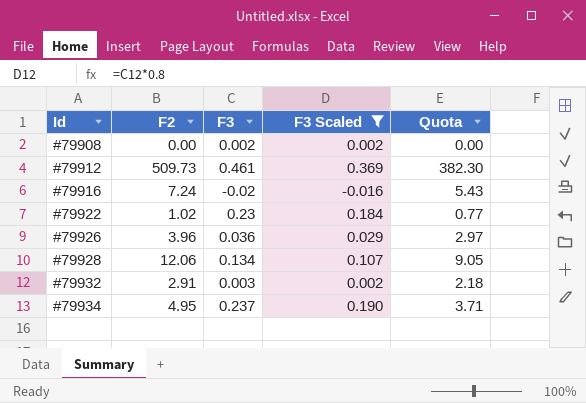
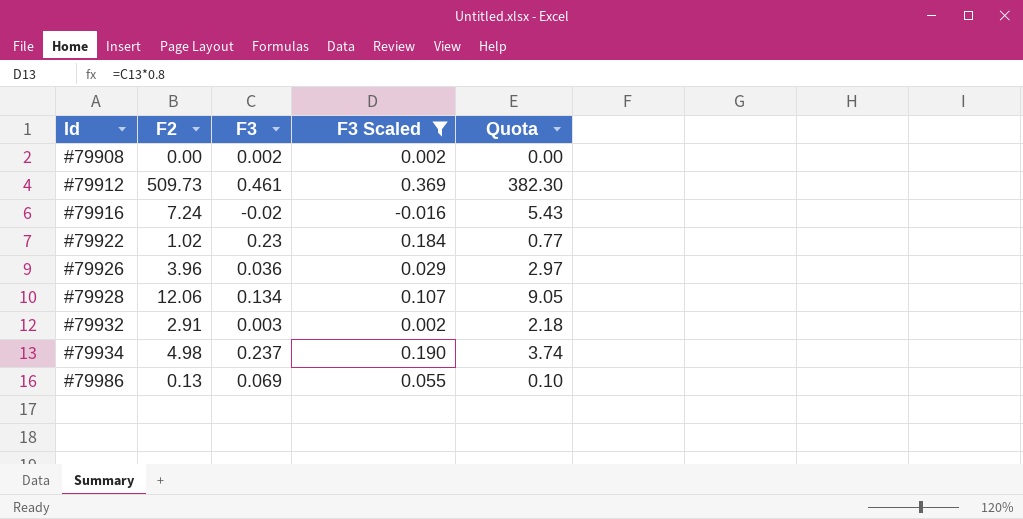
#79934 | F2: 4.95 -> 4.98
#79934 | Quota: 3.71 -> 3.74
row #79986: none -> 0.13 | 0.069 | 0.055 | 0.10

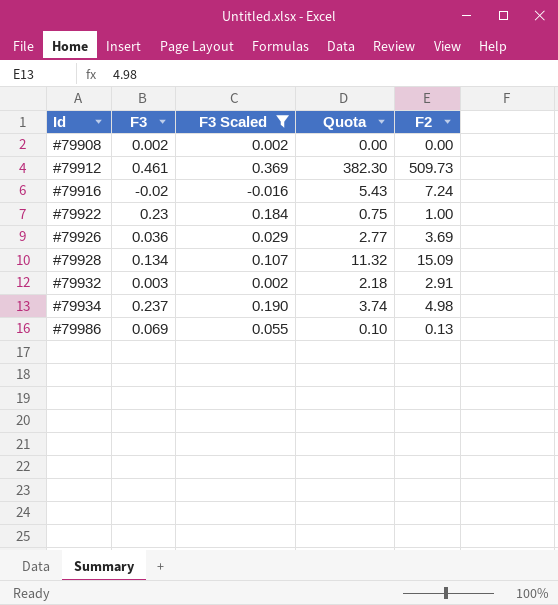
column F2 | position: 2 -> 5
#79922 | Quota: 0.77 -> 0.75
#79922 | F2: 1.02 -> 1.00
#79926 | Quota: 2.97 -> 2.77
#79926 | F2: 3.96 -> 3.69
#79928 | Quota: 9.05 -> 11.32
#79928 | F2: 12.06 -> 15.09

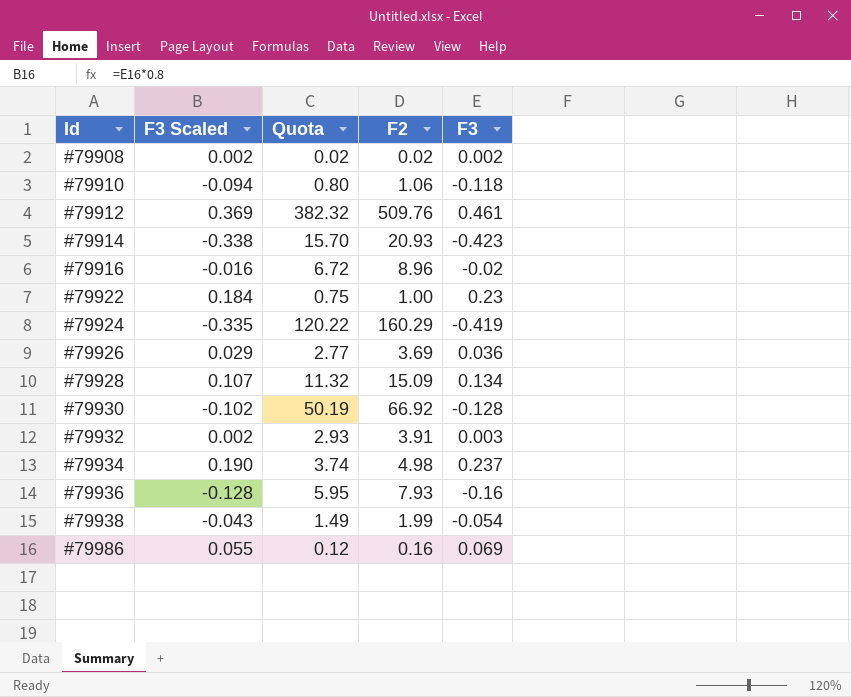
filter: F3 Scaled >= -0.016 -> none
column F3 | position: 2 -> 5
#79908 | Quota: 0.00 -> 0.02
#79908 | F2: 0.00 -> 0.02
#79912 | Quota: 382.30 -> 382.32
#79912 | F2: 509.73 -> 509.76
#79916 | Quota: 5.43 -> 6.72
#79916 | F2: 7.24 -> 8.96
#79932 | Quota: 2.18 -> 2.93
#79932 | F2: 2.91 -> 3.91
#79986 | Quota: 0.10 -> 0.12
#79986 | F2: 0.13 -> 0.16

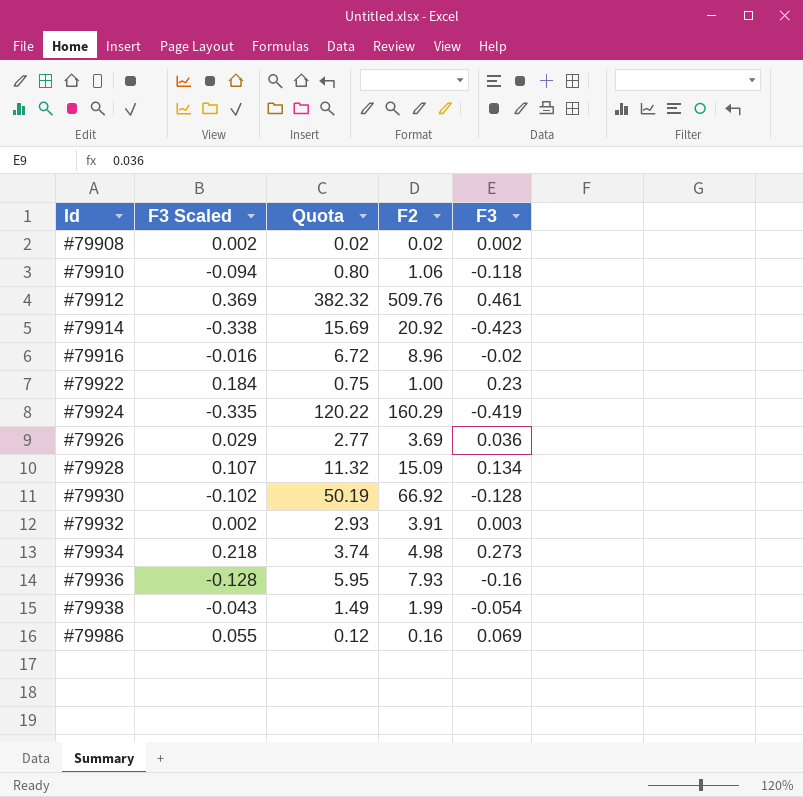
#79914 | Quota: 15.70 -> 15.69
#79914 | F2: 20.93 -> 20.92
#79934 | F3 Scaled: 0.190 -> 0.218
#79934 | F3: 0.237 -> 0.273

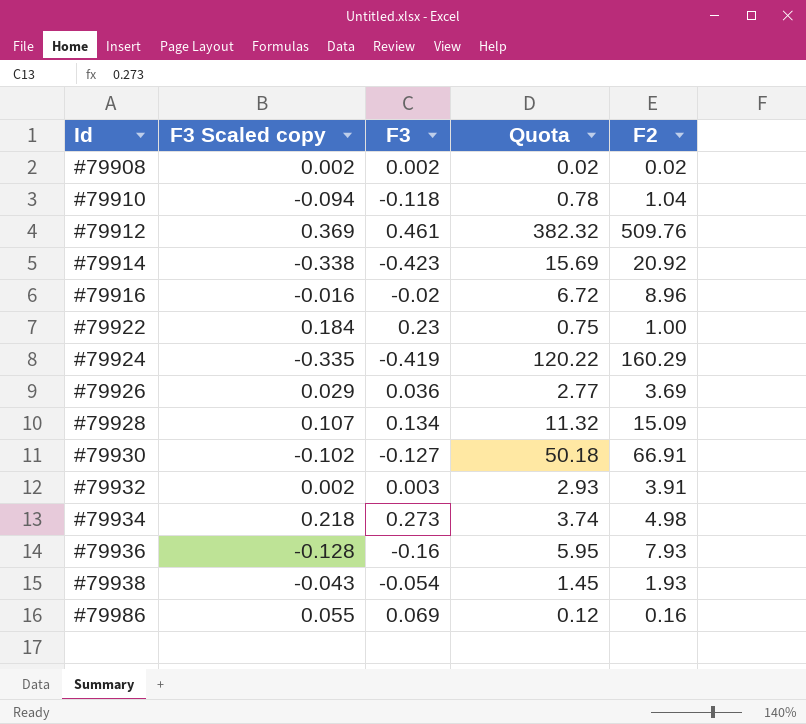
column name: F3 Scaled -> F3 Scaled copy
column F3 | position: 5 -> 3
#79910 | Quota: 0.80 -> 0.78
#79910 | F2: 1.06 -> 1.04
#79930 | F3: -0.128 -> -0.127
#79930 | Quota: 50.19 -> 50.18
#79930 | F2: 66.92 -> 66.91
#79938 | Quota: 1.49 -> 1.45
#79938 | F2: 1.99 -> 1.93

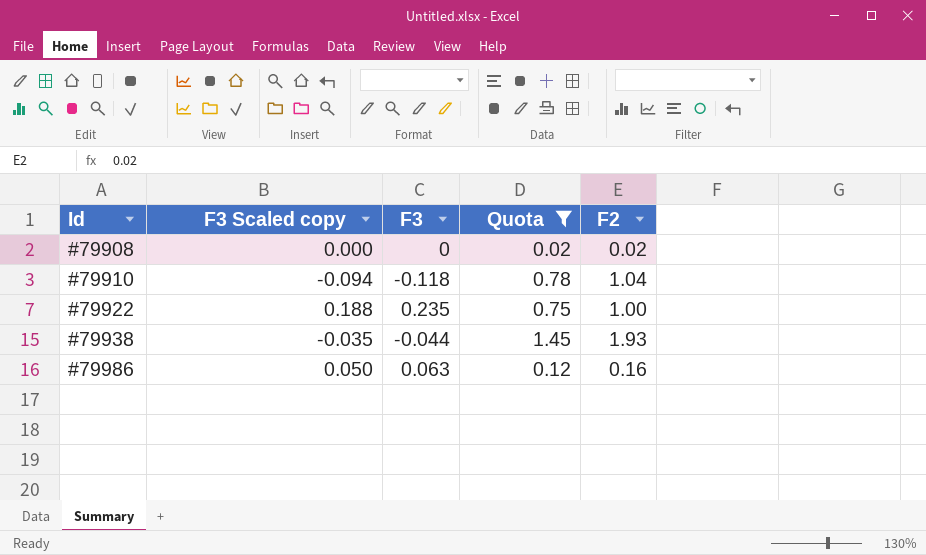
filter: none -> Quota <= 1.45
#79908 | F3 Scaled copy: 0.002 -> 0.000
#79908 | F3: 0.002 -> 0
#79922 | F3 Scaled copy: 0.184 -> 0.188
#79922 | F3: 0.23 -> 0.235
#79938 | F3 Scaled copy: -0.043 -> -0.035
#79938 | F3: -0.054 -> -0.044
#79986 | F3 Scaled copy: 0.055 -> 0.050
#79986 | F3: 0.069 -> 0.063

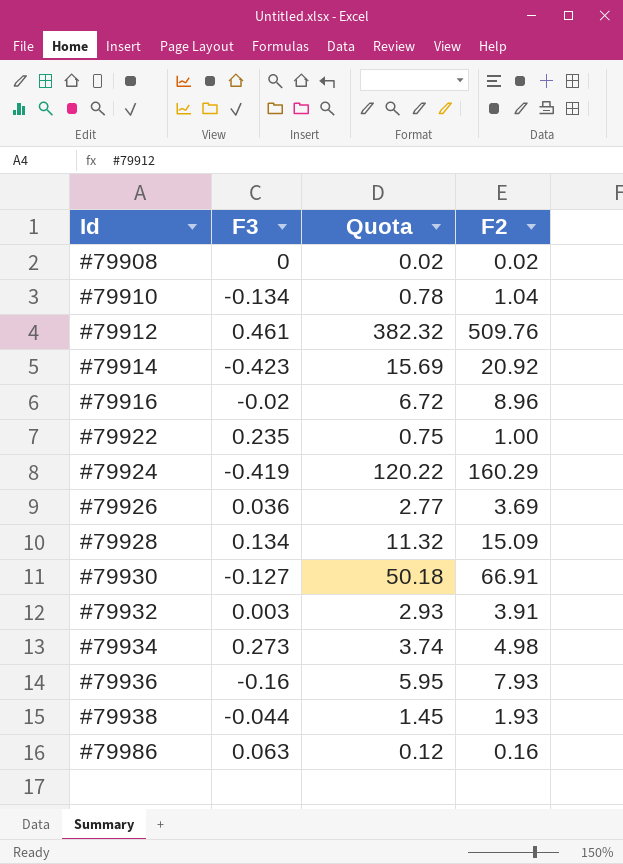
filter: Quota <= 1.45 -> none
column F3 Scaled copy | formula: [F3] * 0.8 -> none
#79910 | F3: -0.118 -> -0.134

